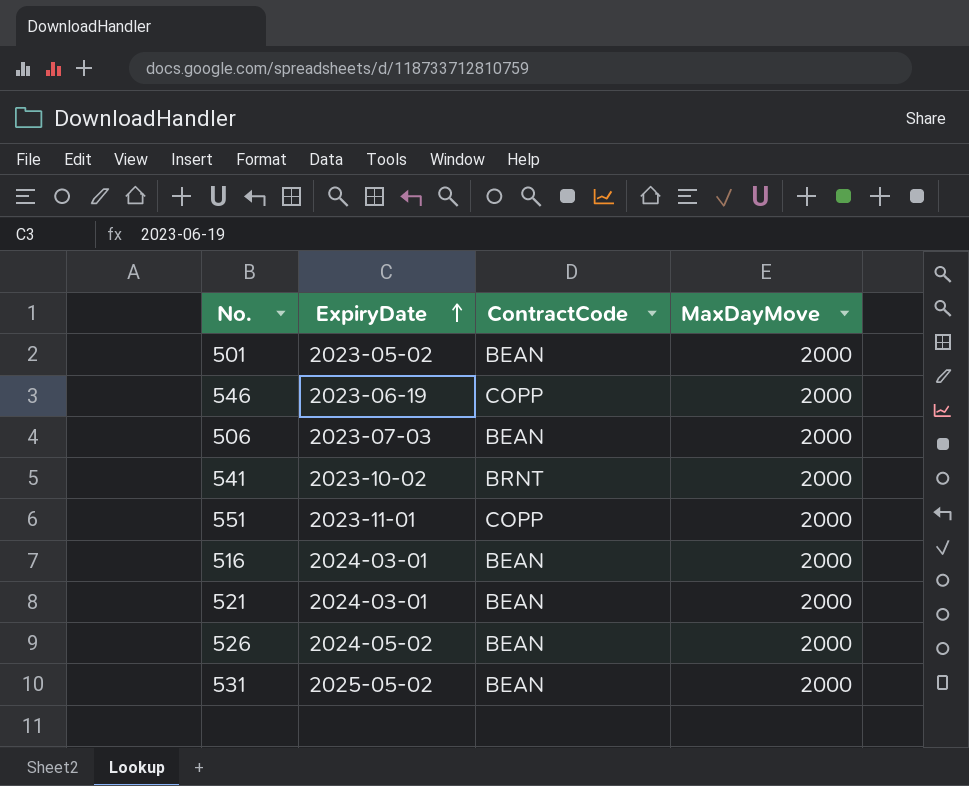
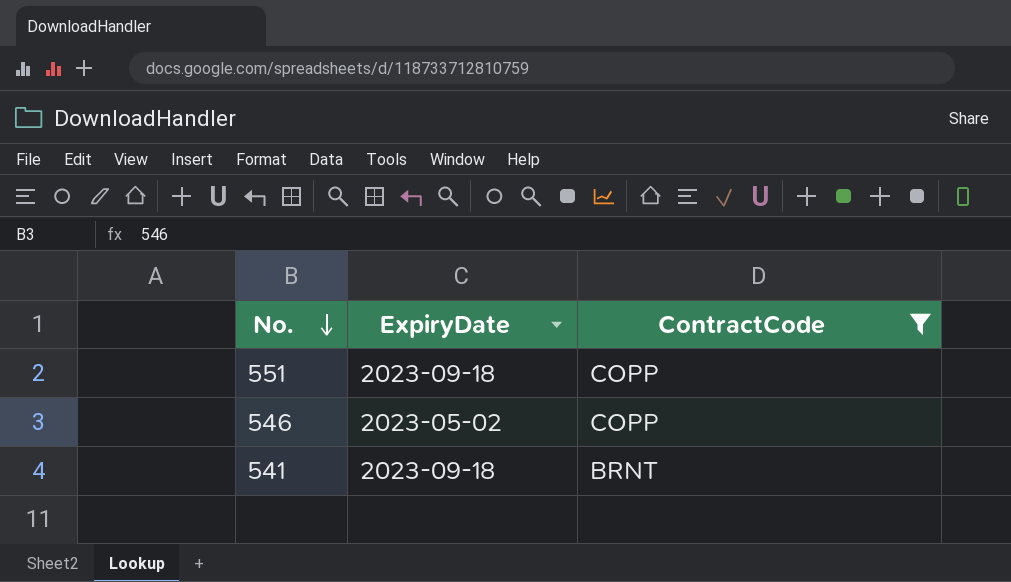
filter: none -> ContractCode != BEAN
row order: ExpiryDate ascending -> No. descending
column MaxDayMove | position: 4 -> none
551 | ExpiryDate: 2023-11-01 -> 2023-09-18
546 | ExpiryDate: 2023-06-19 -> 2023-05-02
541 | ExpiryDate: 2023-10-02 -> 2023-09-18

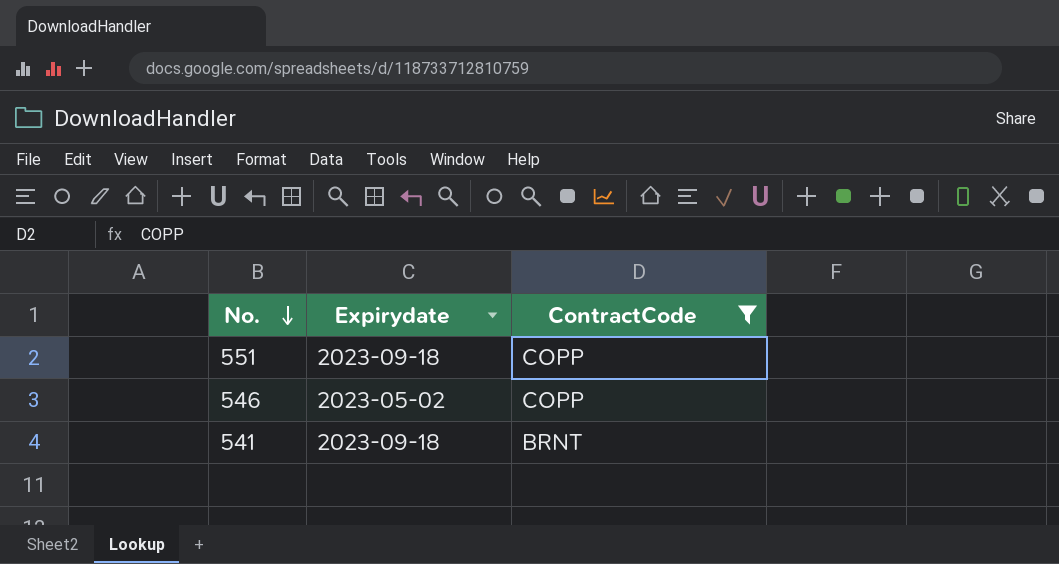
column name: ExpiryDate -> Expirydate

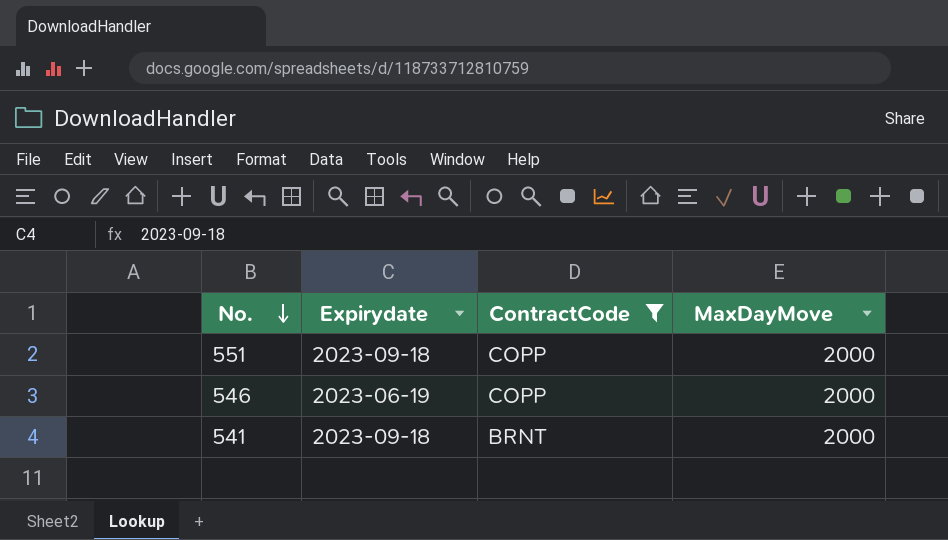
column MaxDayMove | position: none -> 4
546 | Expirydate: 2023-05-02 -> 2023-06-19

